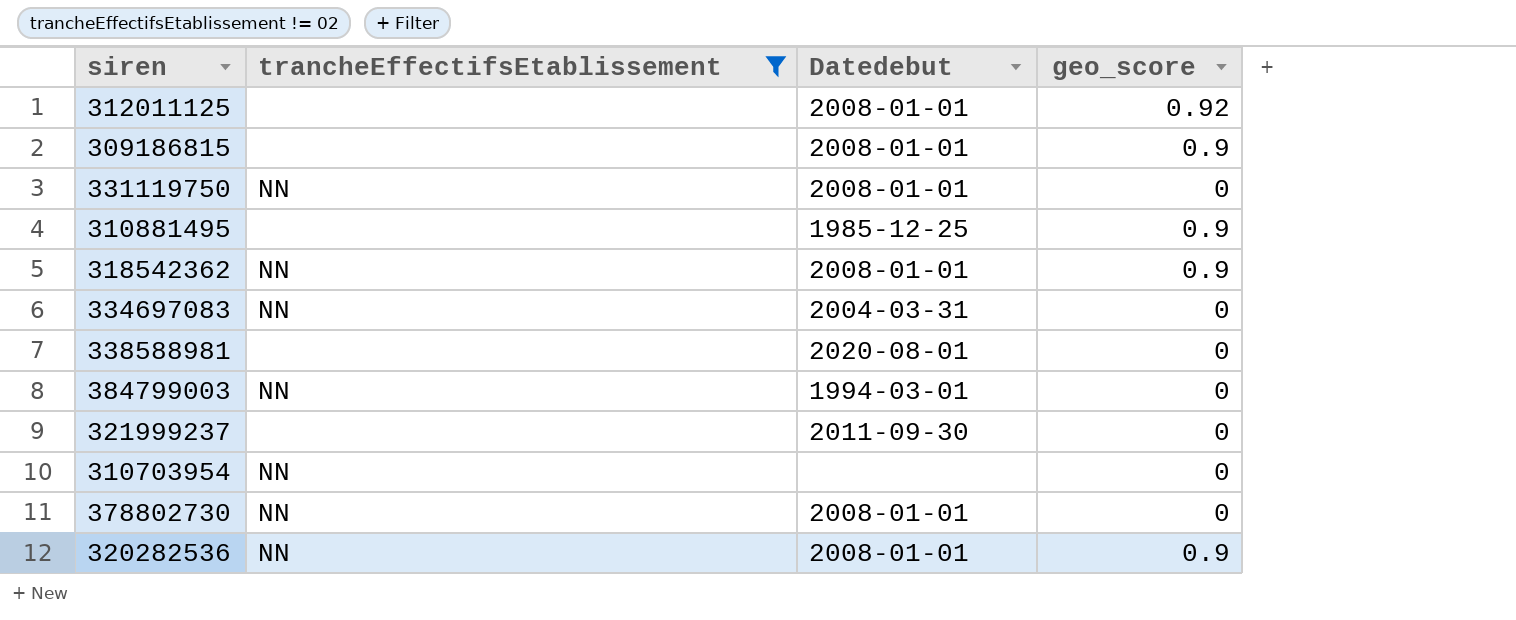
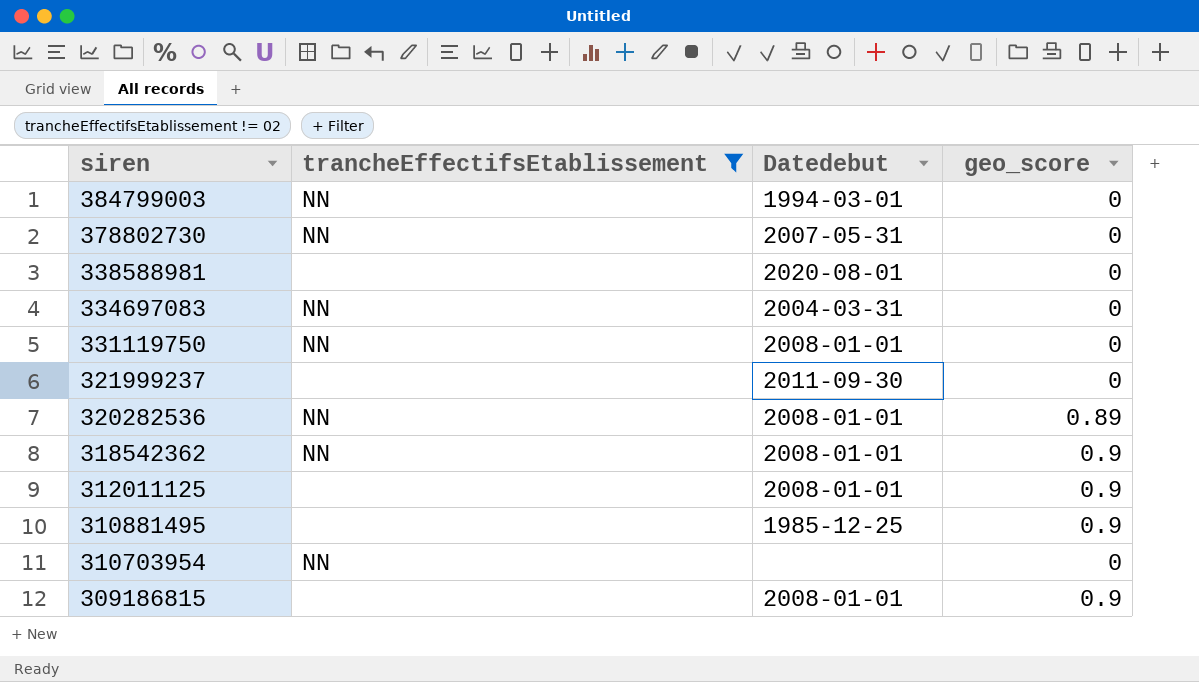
row order: none -> siren descending
378802730 | Datedebut: 2008-01-01 -> 2007-05-31
320282536 | geo_score: 0.9 -> 0.89
312011125 | geo_score: 0.92 -> 0.9

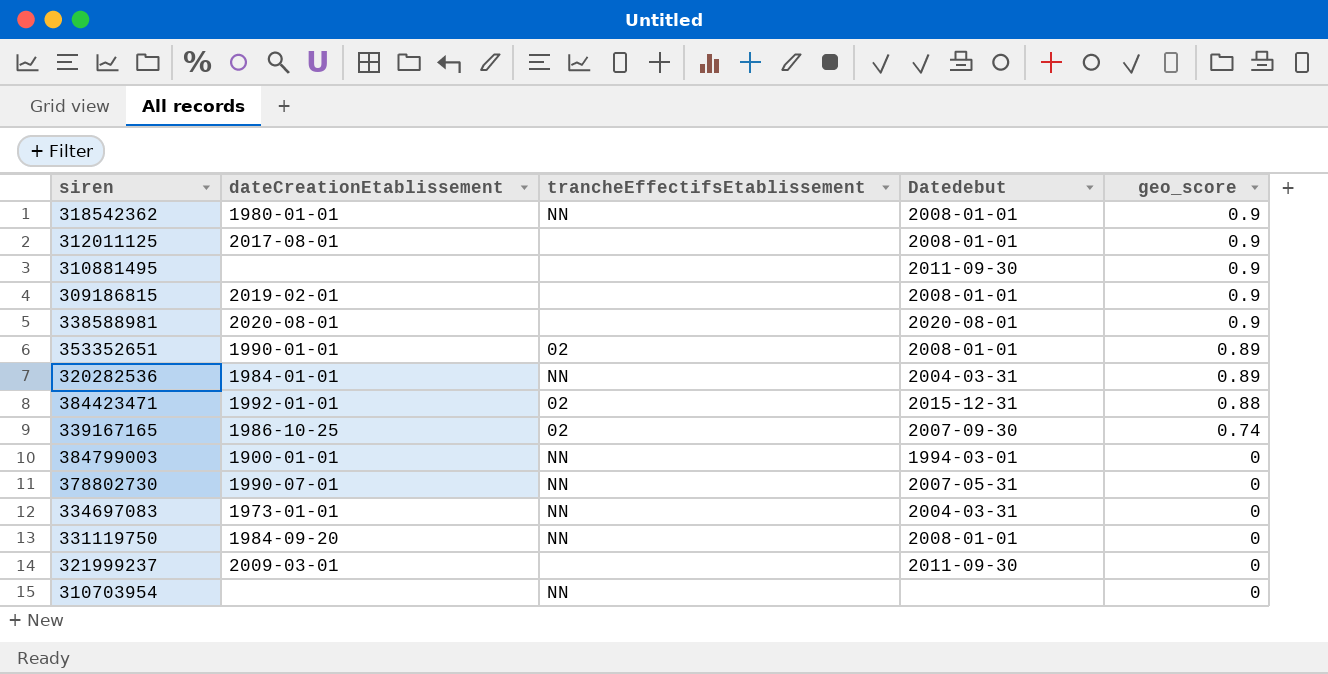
filter: trancheEffectifsEtablissement != 02 -> none
row order: siren descending -> geo_score descending
column dateCreationEtablissement | position: none -> 2
310881495 | Datedebut: 1985-12-25 -> 2011-09-30
338588981 | geo_score: 0 -> 0.9
320282536 | Datedebut: 2008-01-01 -> 2004-03-31

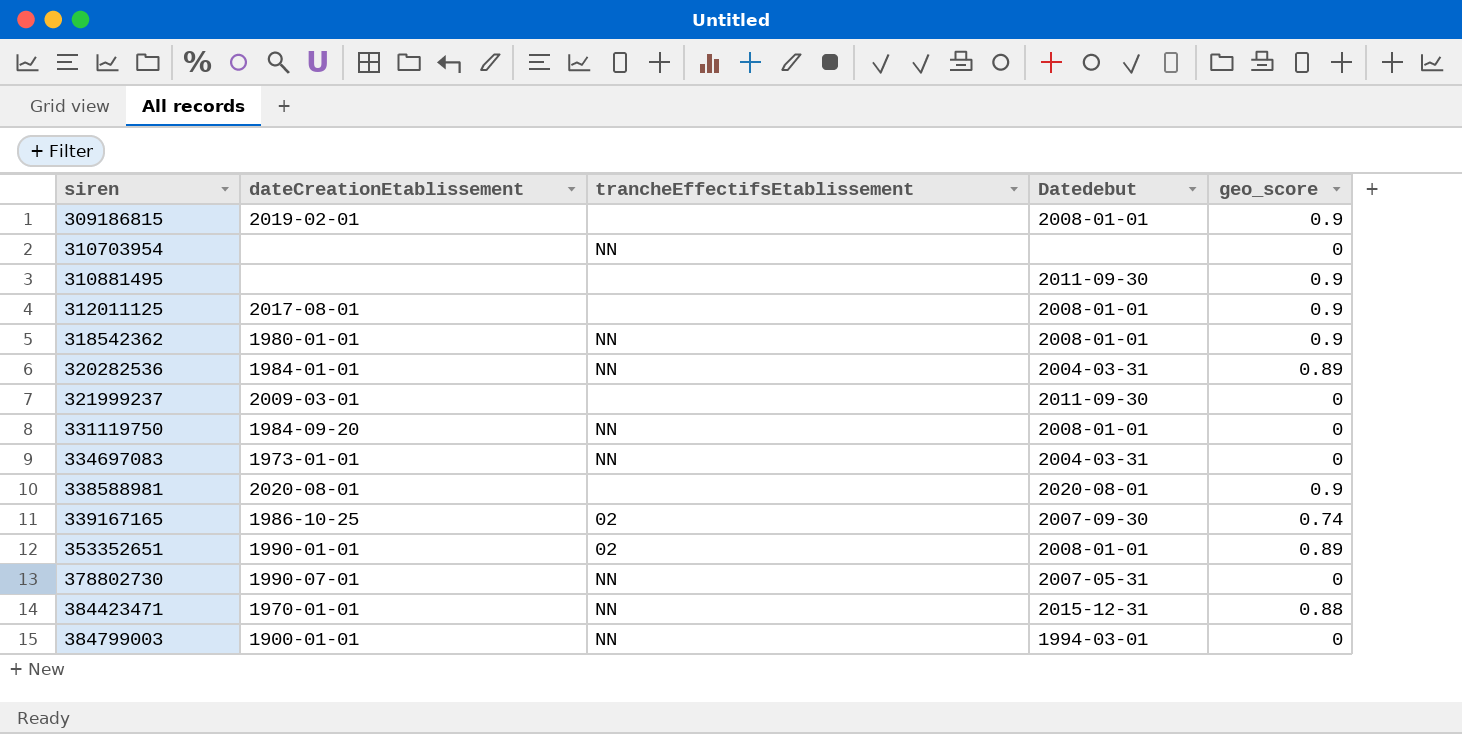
row order: geo_score descending -> siren ascending
384423471 | dateCreationEtablissement: 1992-01-01 -> 1970-01-01
384423471 | trancheEffectifsEtablissement: 02 -> NN

